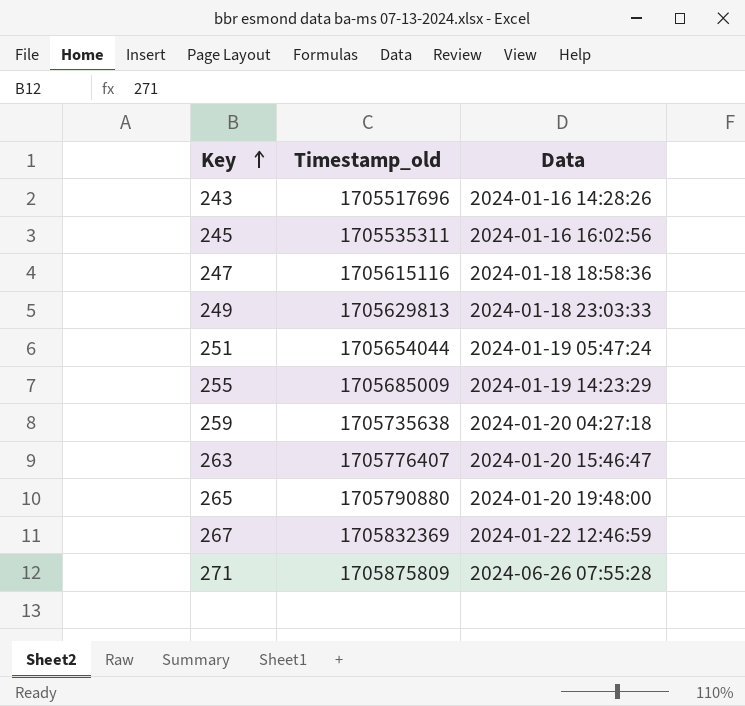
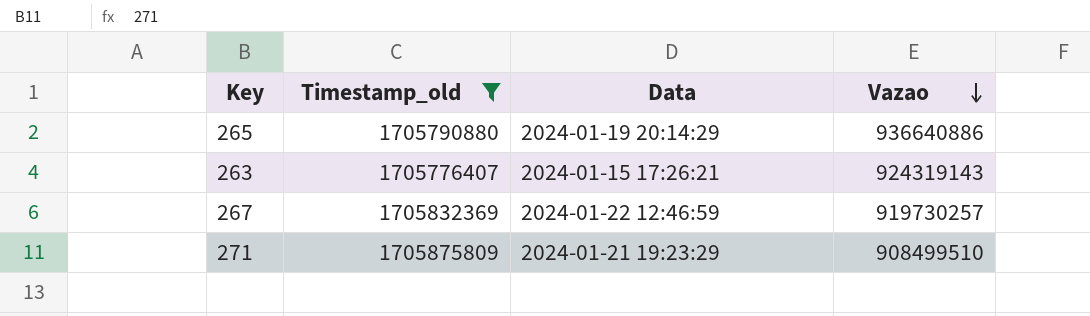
filter: none -> Timestamp_old >= 1705776407
row order: Key ascending -> Vazao descending
column Vazao | position: none -> 4
265 | Data: 2024-01-20 19:48:00 -> 2024-01-19 20:14:29
263 | Data: 2024-01-20 15:46:47 -> 2024-01-15 17:26:21
271 | Data: 2024-06-26 07:55:28 -> 2024-01-21 19:23:29

